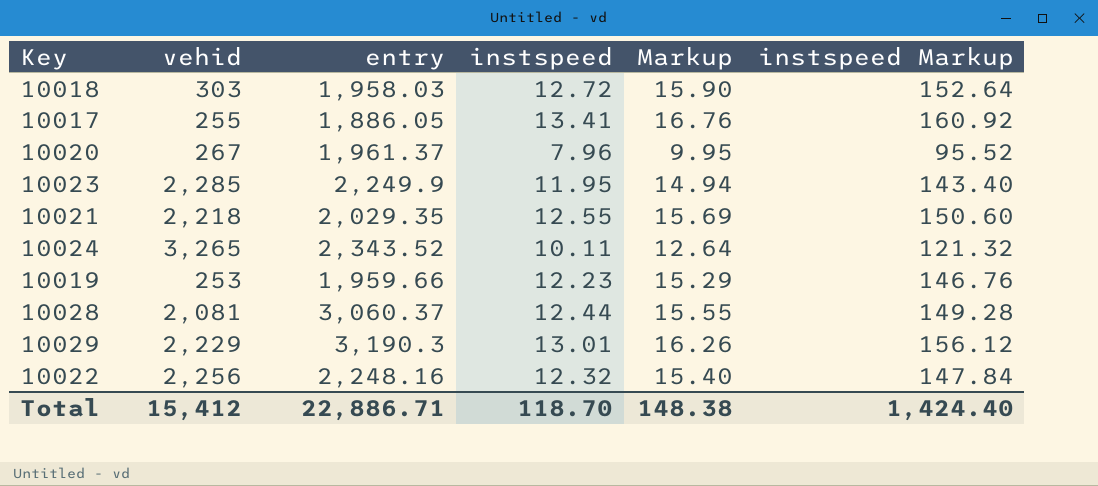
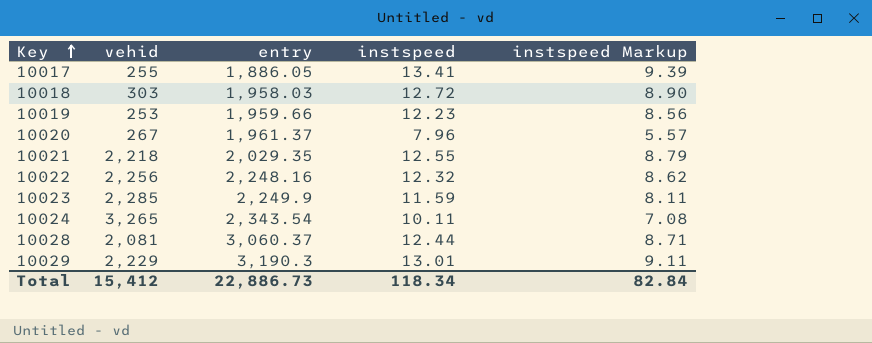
row order: none -> Key ascending
column Markup | formula: [instspeed] * 1.25 -> none
column instspeed Markup | formula: [instspeed] * 12 -> [instspeed] * 0.7
10023 | instspeed: 11.95 -> 11.59
10024 | entry: 2,343.52 -> 2,343.54
Total | entry: 22,886.71 -> 22,886.73
Total | instspeed: 118.70 -> 118.34
Total | instspeed Markup: 1,424.40 -> 82.84

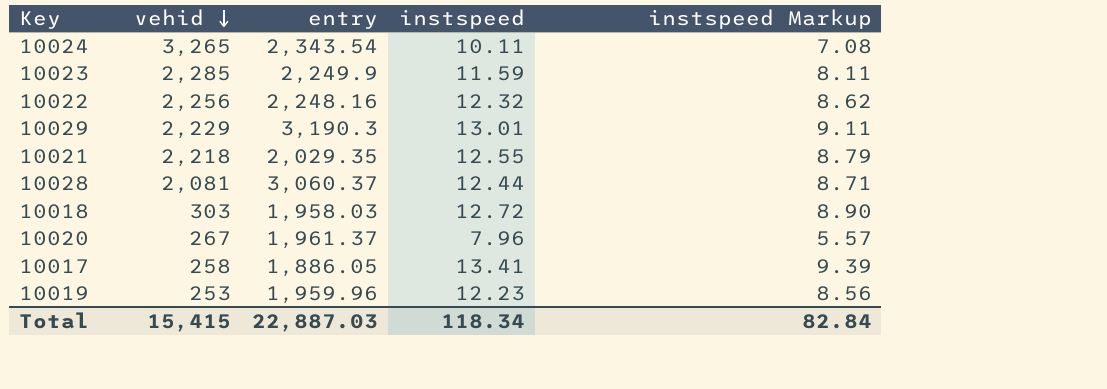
row order: Key ascending -> vehid descending
10017 | vehid: 255 -> 258
10019 | entry: 1,959.66 -> 1,959.96
Total | vehid: 15,412 -> 15,415
Total | entry: 22,886.73 -> 22,887.03

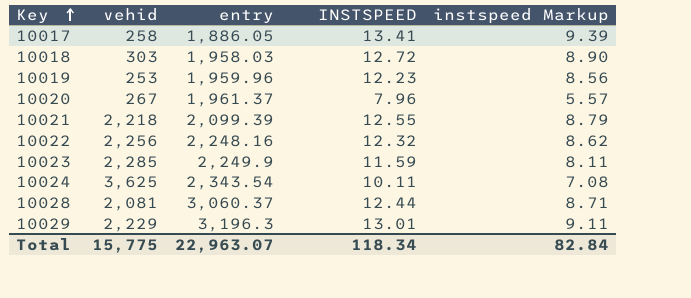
row order: vehid descending -> Key ascending
column name: instspeed -> INSTSPEED
10021 | entry: 2,029.35 -> 2,099.39
10024 | vehid: 3,265 -> 3,625
10029 | entry: 3,190.3 -> 3,196.3
Total | vehid: 15,415 -> 15,775
Total | entry: 22,887.03 -> 22,963.07

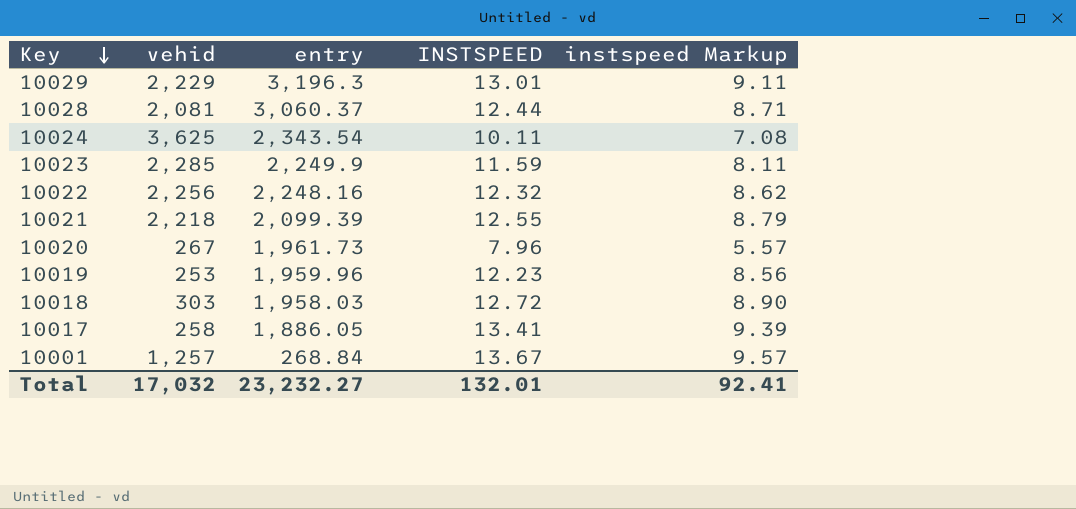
row order: Key ascending -> Key descending
10020 | entry: 1,961.37 -> 1,961.73
row 10001: none -> 1,257 | 268.84 | 13.67 | 9.57
Total | vehid: 15,775 -> 17,032
Total | entry: 22,963.07 -> 23,232.27
Total | INSTSPEED: 118.34 -> 132.01
Total | instspeed Markup: 82.84 -> 92.41

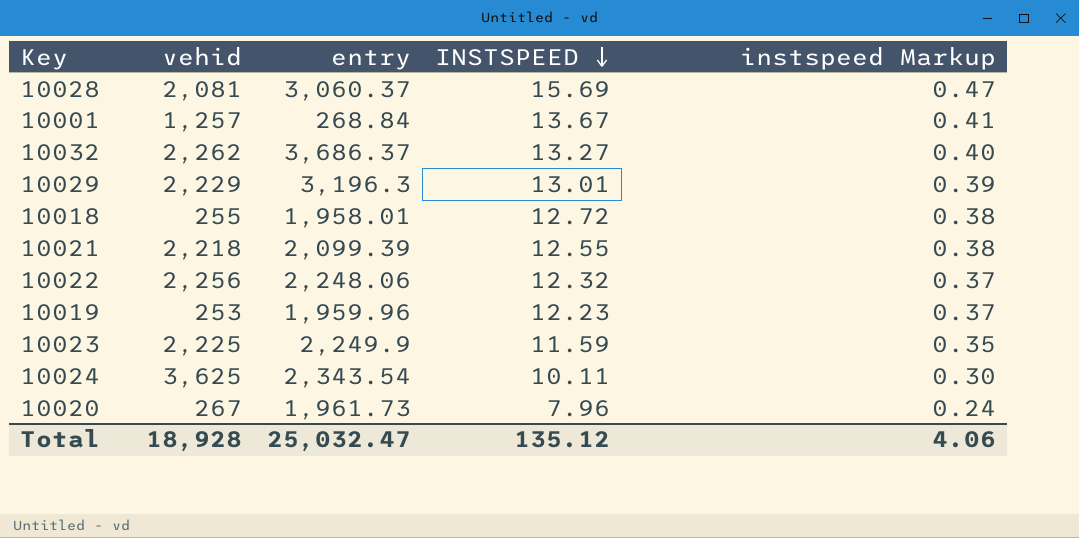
row order: Key descending -> INSTSPEED descending
column instspeed Markup | formula: [INSTSPEED] * 0.7 -> [INSTSPEED] * 0.03
row 10017: 258 | 1,886.05 | 13.41 | 9.39 -> none
10028 | INSTSPEED: 12.44 -> 15.69
row 10032: none -> 2,262 | 3,686.37 | 13.27 | 0.40
10018 | vehid: 303 -> 255
10018 | entry: 1,958.03 -> 1,958.01
10022 | entry: 2,248.16 -> 2,248.06
10023 | vehid: 2,285 -> 2,225
Total | vehid: 17,032 -> 18,928
Total | entry: 23,232.27 -> 25,032.47
Total | INSTSPEED: 132.01 -> 135.12
Total | instspeed Markup: 92.41 -> 4.06

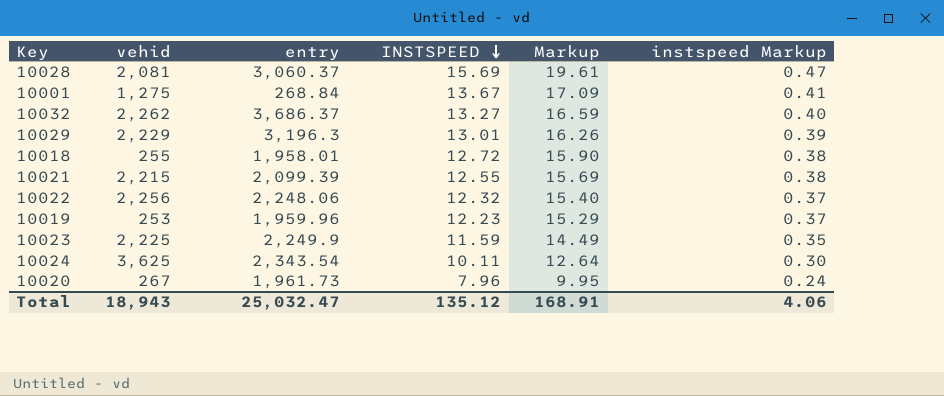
column Markup | formula: none -> [INSTSPEED] * 1.25
10001 | vehid: 1,257 -> 1,275
10021 | vehid: 2,218 -> 2,215
Total | vehid: 18,928 -> 18,943

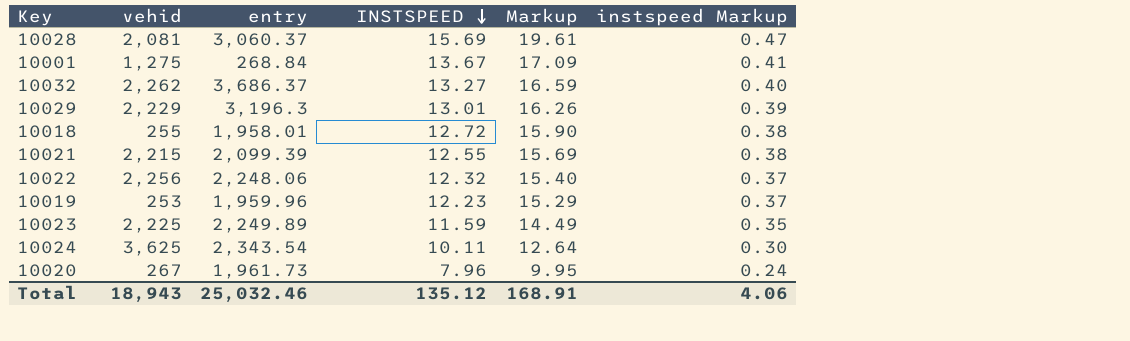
10023 | entry: 2,249.9 -> 2,249.89
Total | entry: 25,032.47 -> 25,032.46

